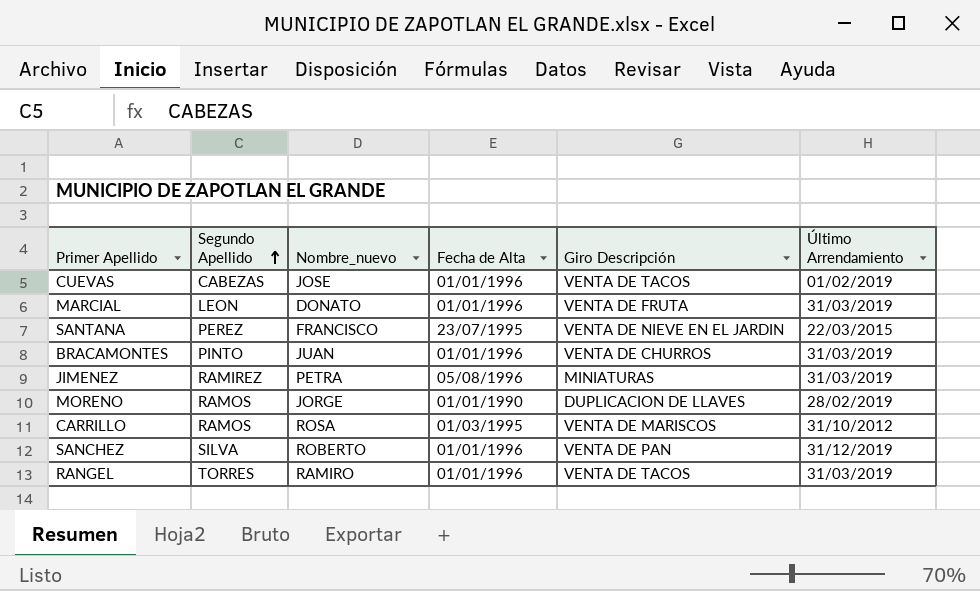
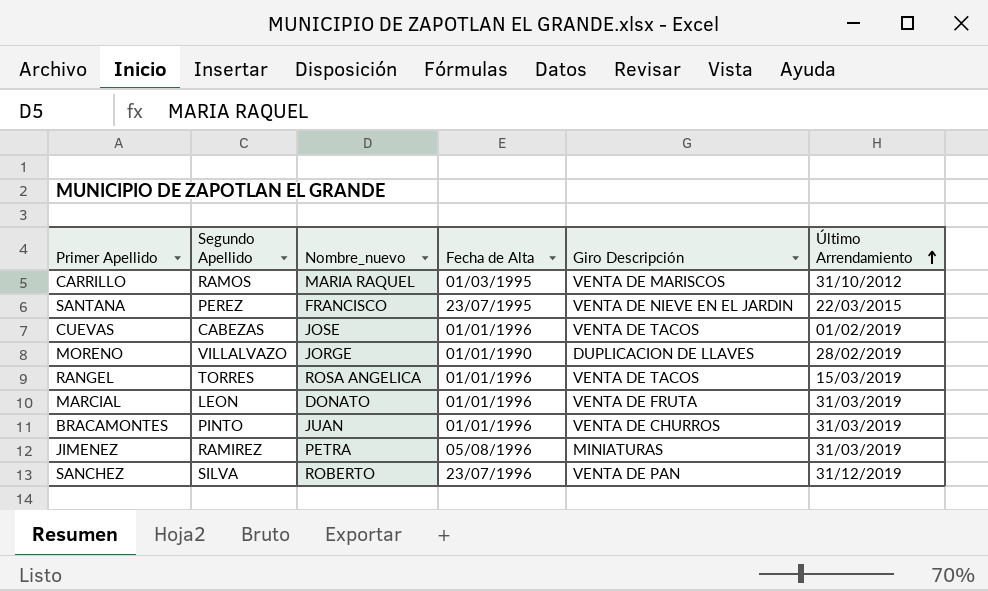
row order: Segundo Apellido ascending -> Último Arrendamiento ascending
CARRILLO | Nombre_nuevo: ROSA -> MARIA RAQUEL
MORENO | Segundo Apellido: RAMOS -> VILLALVAZO
RANGEL | Nombre_nuevo: RAMIRO -> ROSA ANGELICA
RANGEL | Último Arrendamiento: 31/03/2019 -> 15/03/2019
SANCHEZ | Fecha de Alta: 01/01/1996 -> 23/07/1996

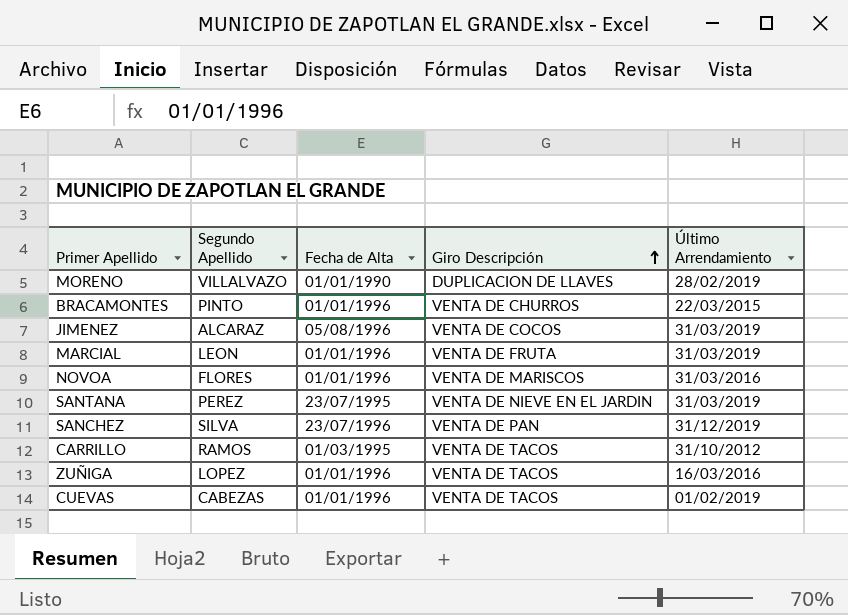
row order: Último Arrendamiento ascending -> Giro Descripción ascending
column Nombre_nuevo | position: 3 -> none
row RANGEL: TORRES | ROSA ANGELICA | 01/01/1996 | VENTA DE TACOS | 15/03/2019 -> none
BRACAMONTES | Último Arrendamiento: 31/03/2019 -> 22/03/2015
JIMENEZ | Segundo Apellido: RAMIREZ -> ALCARAZ
JIMENEZ | Giro Descripción: MINIATURAS -> VENTA DE COCOS
row NOVOA: none -> FLORES | 01/01/1996 | VENTA DE MARISCOS | 31/03/2016
SANTANA | Último Arrendamiento: 22/03/2015 -> 31/03/2019
CARRILLO | Giro Descripción: VENTA DE MARISCOS -> VENTA DE TACOS
row ZUÑIGA: none -> LOPEZ | 01/01/1996 | VENTA DE TACOS | 16/03/2016

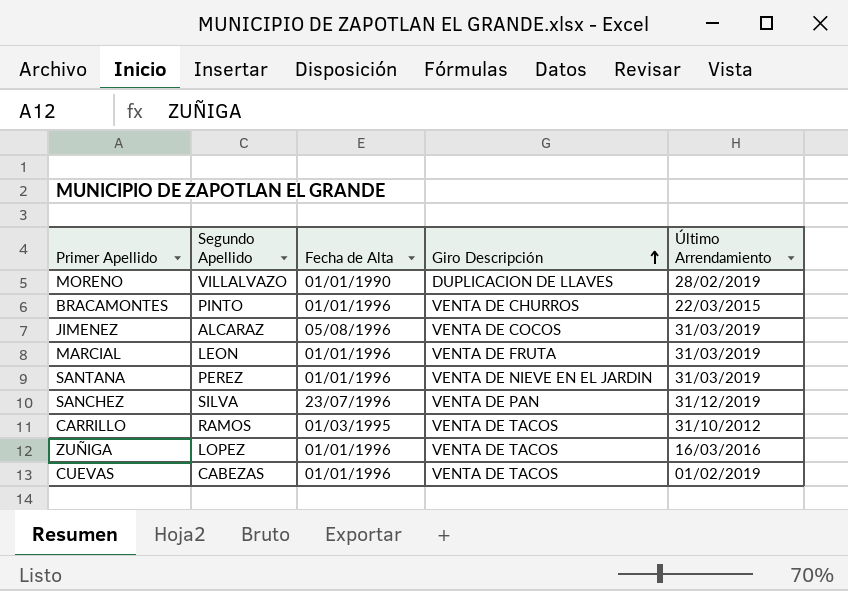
row NOVOA: FLORES | 01/01/1996 | VENTA DE MARISCOS | 31/03/2016 -> none
SANTANA | Fecha de Alta: 23/07/1995 -> 01/01/1996

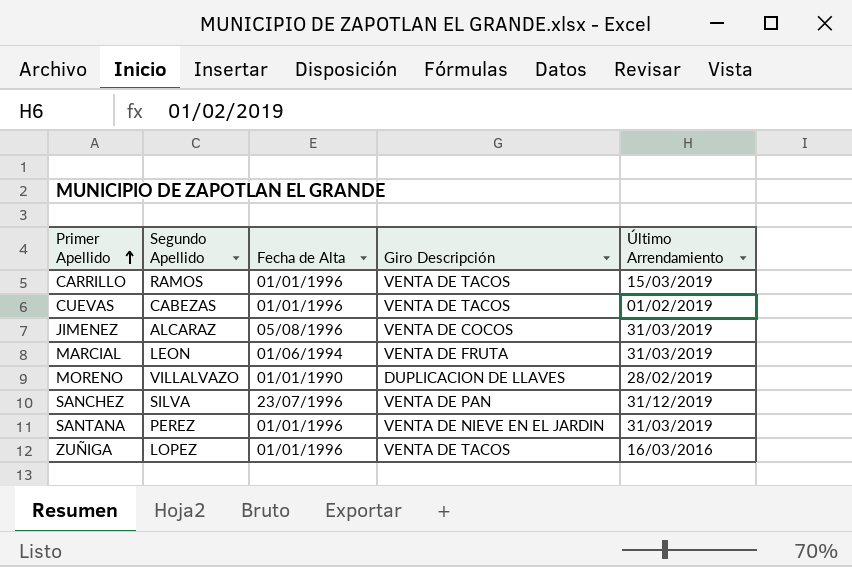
row order: Giro Descripción ascending -> Primer Apellido ascending
row BRACAMONTES: PINTO | 01/01/1996 | VENTA DE CHURROS | 22/03/2015 -> none
CARRILLO | Fecha de Alta: 01/03/1995 -> 01/01/1996
CARRILLO | Último Arrendamiento: 31/10/2012 -> 15/03/2019
MARCIAL | Fecha de Alta: 01/01/1996 -> 01/06/1994

